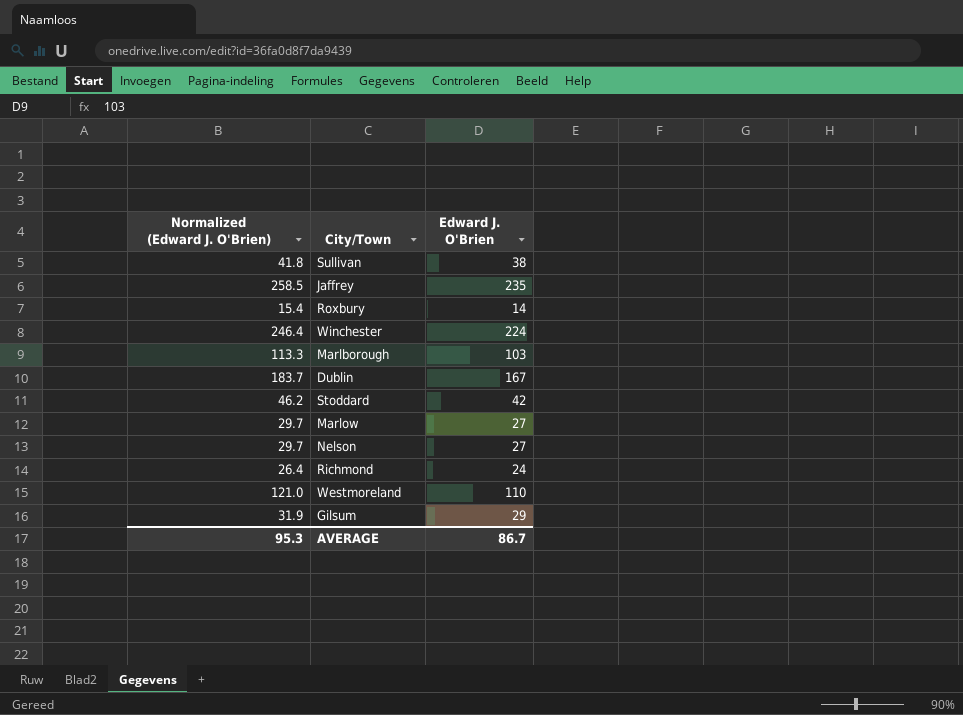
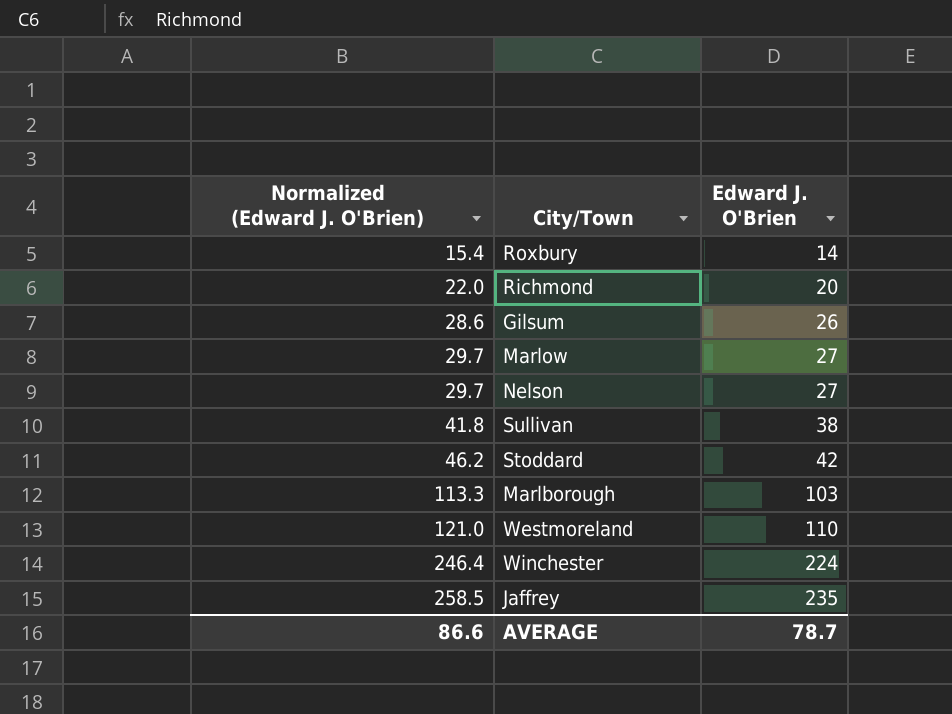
row order: none -> Normalized (Edward J. O'Brien) ascending
row Dublin: 183.7 | 167 -> none
Richmond | Normalized (Edward J. O'Brien): 26.4 -> 22.0
Richmond | Edward J. O'Brien: 24 -> 20
Gilsum | Normalized (Edward J. O'Brien): 31.9 -> 28.6
Gilsum | Edward J. O'Brien: 29 -> 26
AVERAGE | Normalized (Edward J. O'Brien): 95.3 -> 86.6
AVERAGE | Edward J. O'Brien: 86.7 -> 78.7

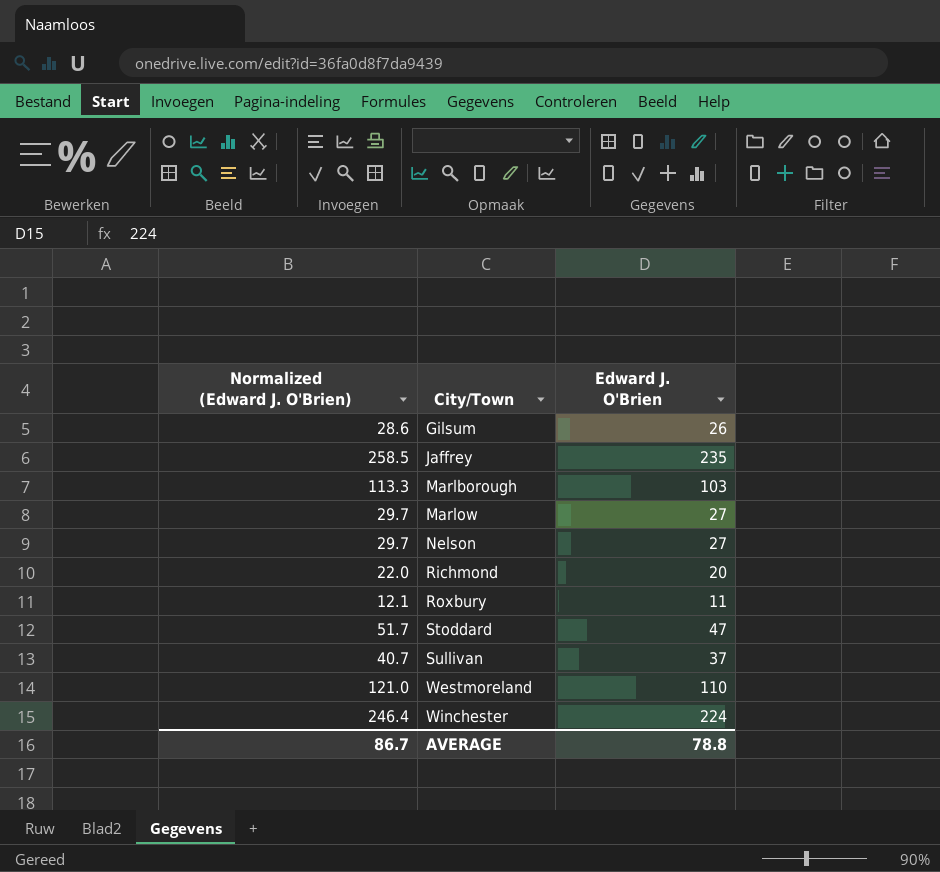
row order: Normalized (Edward J. O'Brien) ascending -> City/Town ascending
Roxbury | Normalized (Edward J. O'Brien): 15.4 -> 12.1
Roxbury | Edward J. O'Brien: 14 -> 11
Stoddard | Normalized (Edward J. O'Brien): 46.2 -> 51.7
Stoddard | Edward J. O'Brien: 42 -> 47
Sullivan | Normalized (Edward J. O'Brien): 41.8 -> 40.7
Sullivan | Edward J. O'Brien: 38 -> 37
AVERAGE | Normalized (Edward J. O'Brien): 86.6 -> 86.7
AVERAGE | Edward J. O'Brien: 78.7 -> 78.8

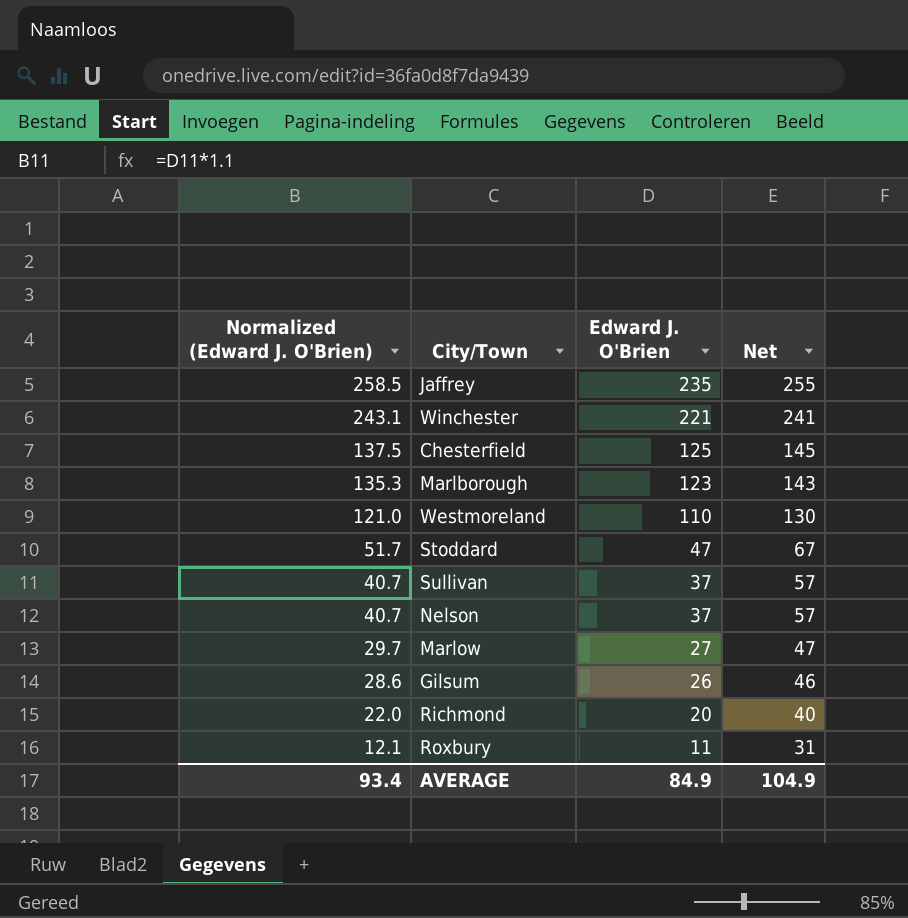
row order: City/Town ascending -> Normalized (Edward J. O'Brien) descending
column Net | formula: none -> [Edward J. O'Brien] + 20
Winchester | Normalized (Edward J. O'Brien): 246.4 -> 243.1
Winchester | Edward J. O'Brien: 224 -> 221
row Chesterfield: none -> 137.5 | 125 | 145
Marlborough | Normalized (Edward J. O'Brien): 113.3 -> 135.3
Marlborough | Edward J. O'Brien: 103 -> 123
Nelson | Normalized (Edward J. O'Brien): 29.7 -> 40.7
Nelson | Edward J. O'Brien: 27 -> 37
AVERAGE | Normalized (Edward J. O'Brien): 86.7 -> 93.4
AVERAGE | Edward J. O'Brien: 78.8 -> 84.9

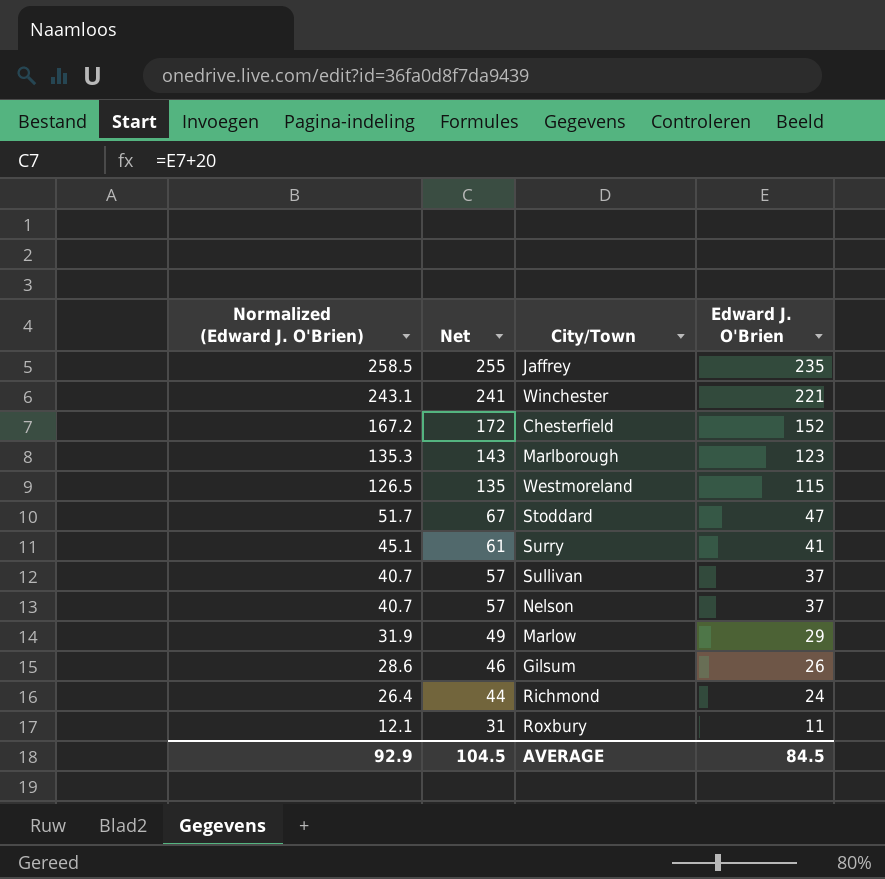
column Net | position: 4 -> 2
Chesterfield | Normalized (Edward J. O'Brien): 137.5 -> 167.2
Chesterfield | Net: 145 -> 172
Chesterfield | Edward J. O'Brien: 125 -> 152
Westmoreland | Normalized (Edward J. O'Brien): 121.0 -> 126.5
Westmoreland | Net: 130 -> 135
Westmoreland | Edward J. O'Brien: 110 -> 115
row Surry: none -> 45.1 | 61 | 41
Marlow | Normalized (Edward J. O'Brien): 29.7 -> 31.9
Marlow | Net: 47 -> 49
Marlow | Edward J. O'Brien: 27 -> 29
Richmond | Normalized (Edward J. O'Brien): 22.0 -> 26.4
Richmond | Net: 40 -> 44
Richmond | Edward J. O'Brien: 20 -> 24
AVERAGE | Normalized (Edward J. O'Brien): 93.4 -> 92.9
AVERAGE | Net: 104.9 -> 104.5
AVERAGE | Edward J. O'Brien: 84.9 -> 84.5

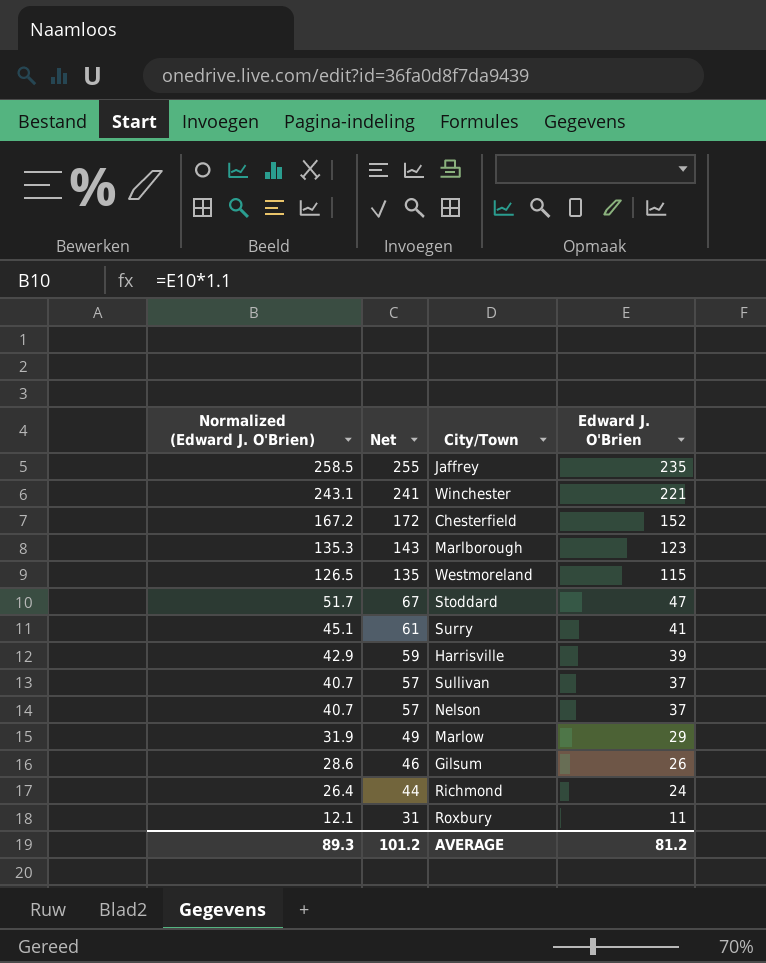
row Harrisville: none -> 42.9 | 59 | 39
AVERAGE | Normalized (Edward J. O'Brien): 92.9 -> 89.3
AVERAGE | Net: 104.5 -> 101.2
AVERAGE | Edward J. O'Brien: 84.5 -> 81.2

